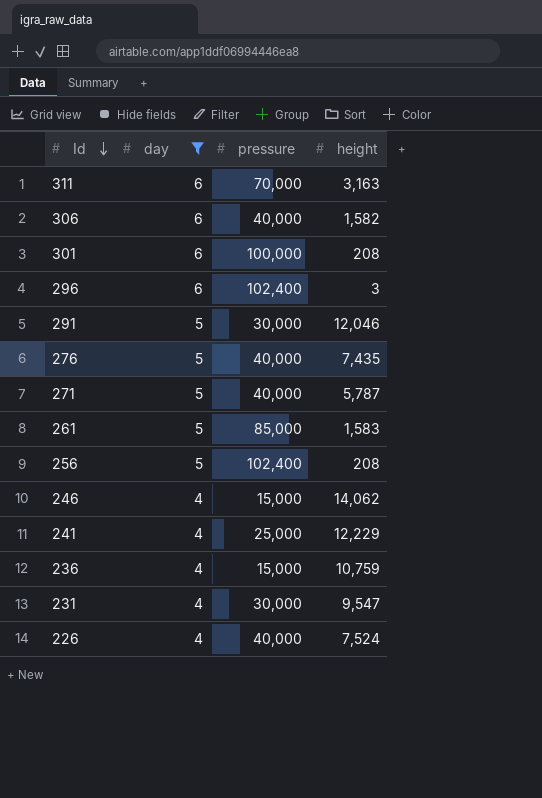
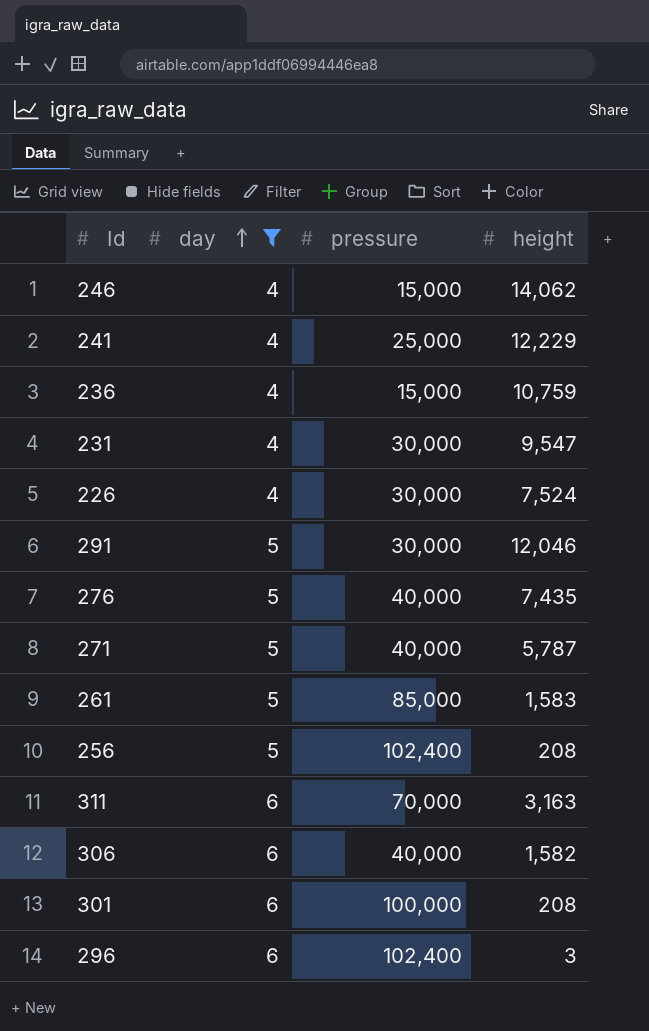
row order: Id descending -> day ascending
226 | pressure: 40,000 -> 30,000

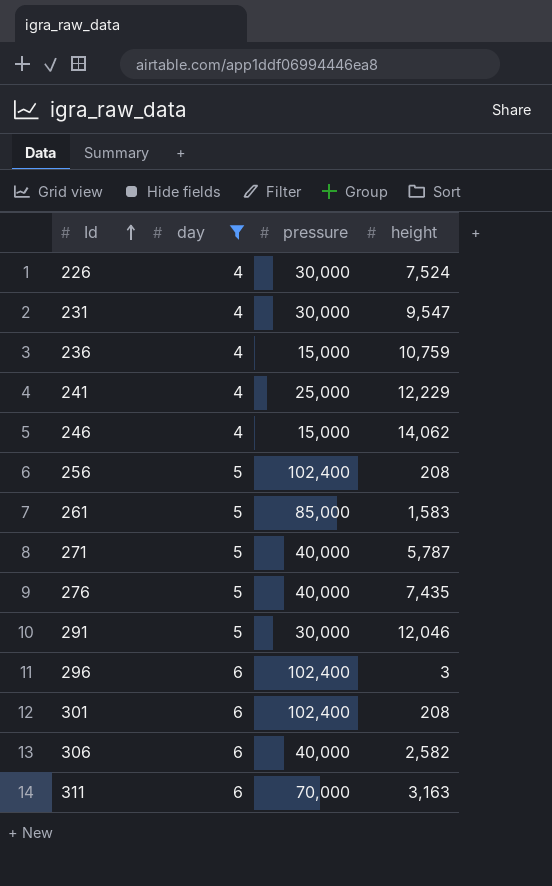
row order: day ascending -> Id ascending
301 | pressure: 100,000 -> 102,400
306 | height: 1,582 -> 2,582

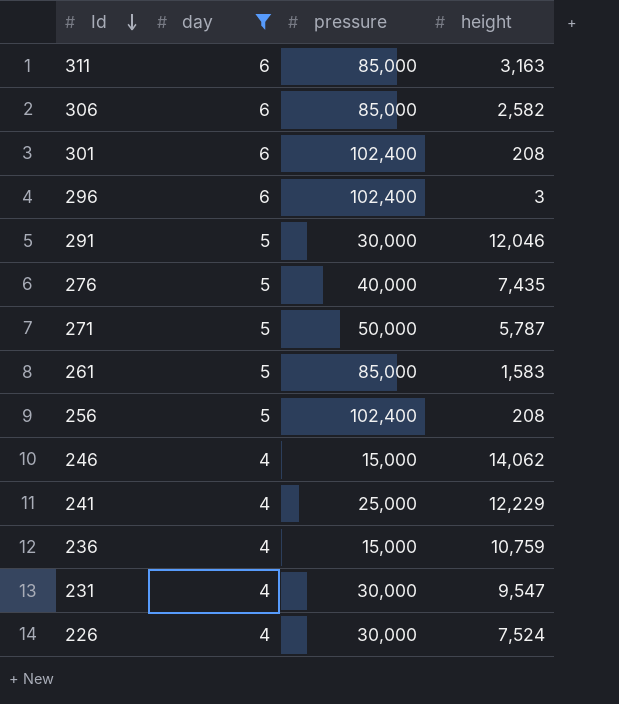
row order: Id ascending -> Id descending
311 | pressure: 70,000 -> 85,000
306 | pressure: 40,000 -> 85,000
271 | pressure: 40,000 -> 50,000

